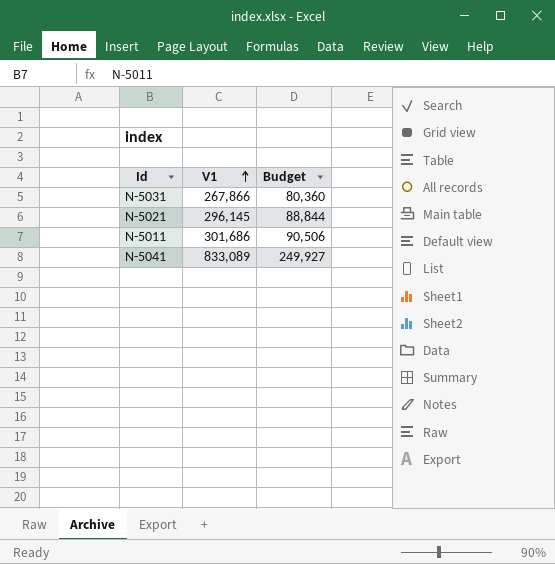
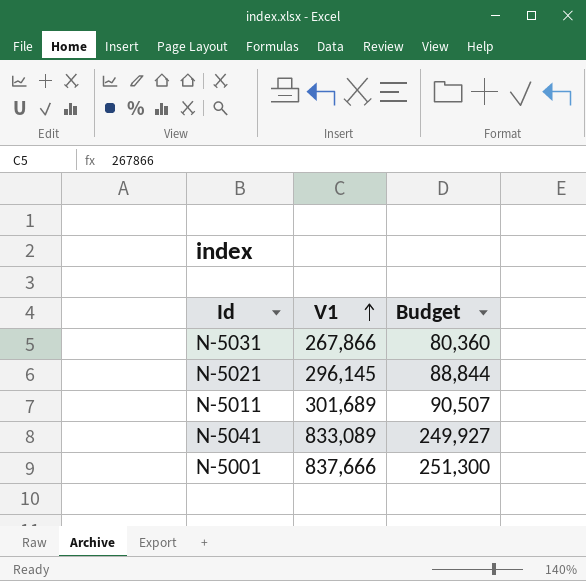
N-5011 | V1: 301,686 -> 301,689
N-5011 | Budget: 90,506 -> 90,507
row N-5001: none -> 837,666 | 251,300

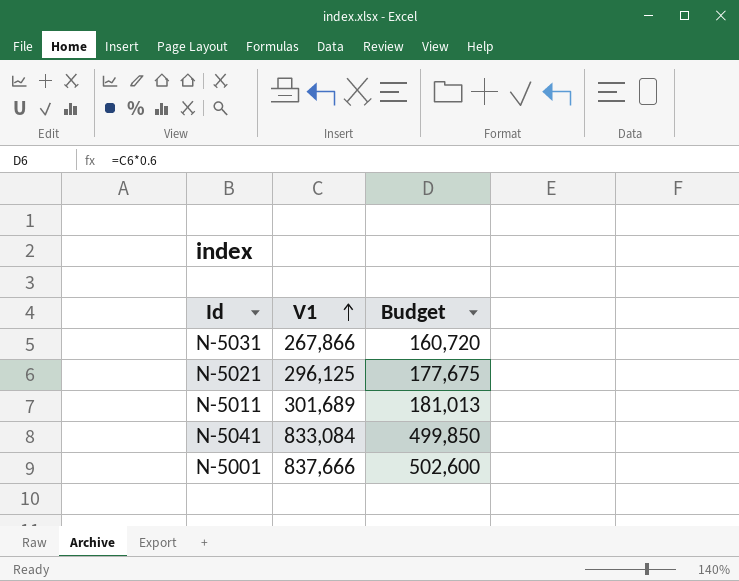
column Budget | formula: [V1] * 0.3 -> [V1] * 0.6
N-5021 | V1: 296,145 -> 296,125
N-5041 | V1: 833,089 -> 833,084

